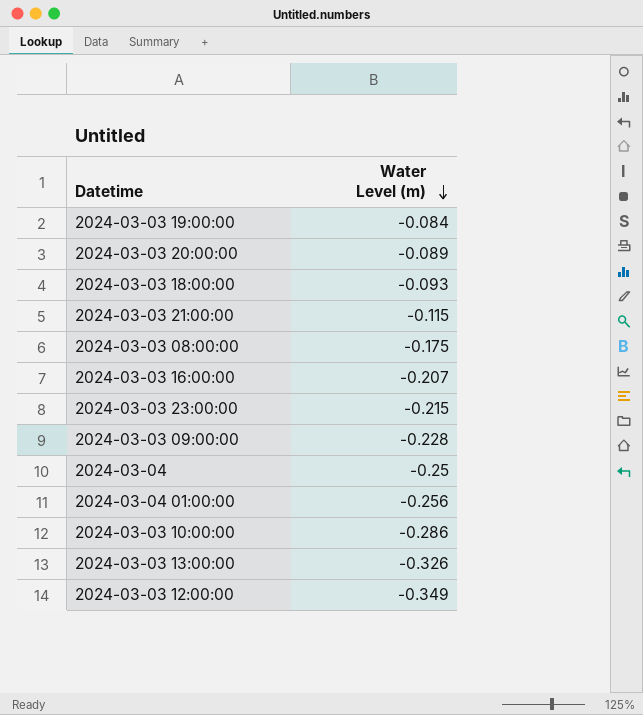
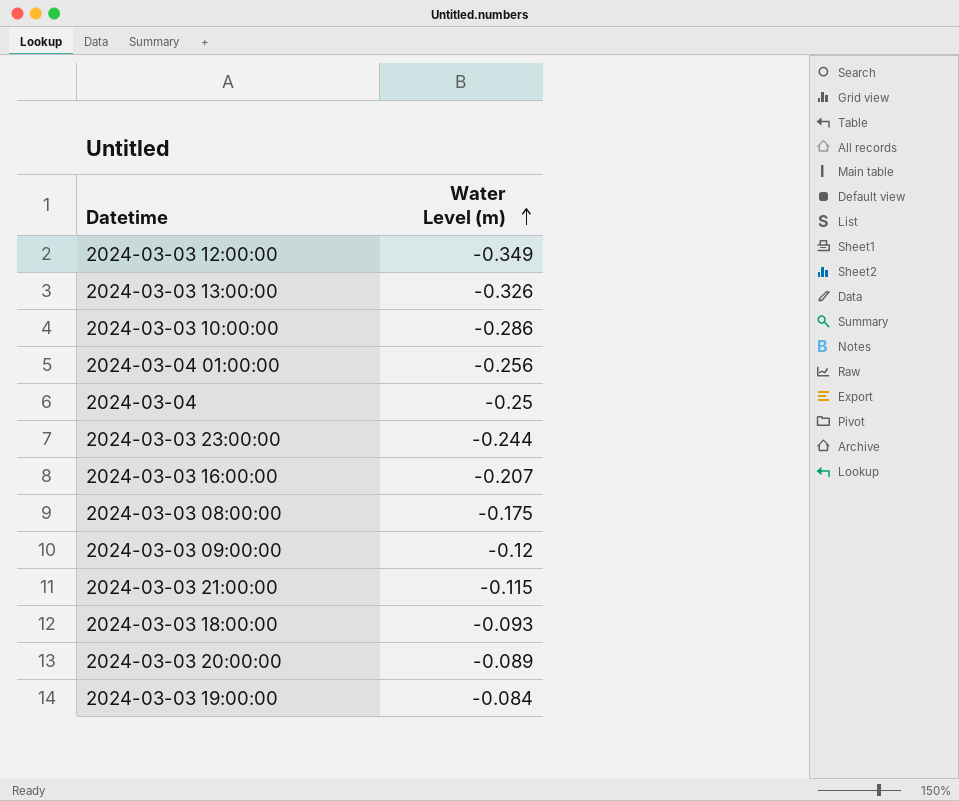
row order: Water Level (m) descending -> Water Level (m) ascending
2024-03-03 23:00:00 | Water Level (m): -0.215 -> -0.244
2024-03-03 09:00:00 | Water Level (m): -0.228 -> -0.12

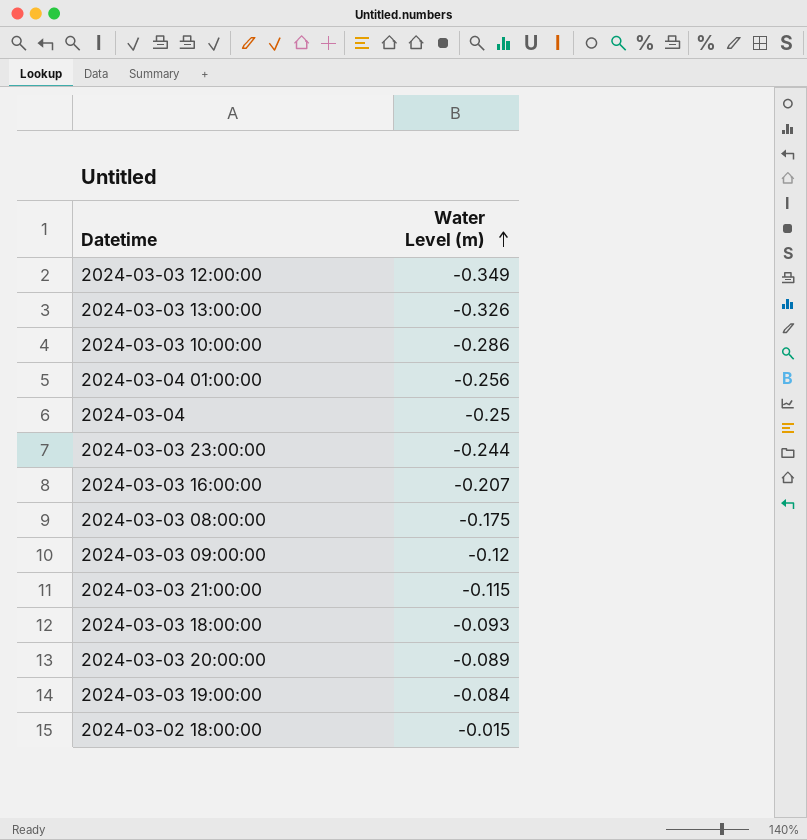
row 2024-03-02 18:00:00: none -> -0.015

